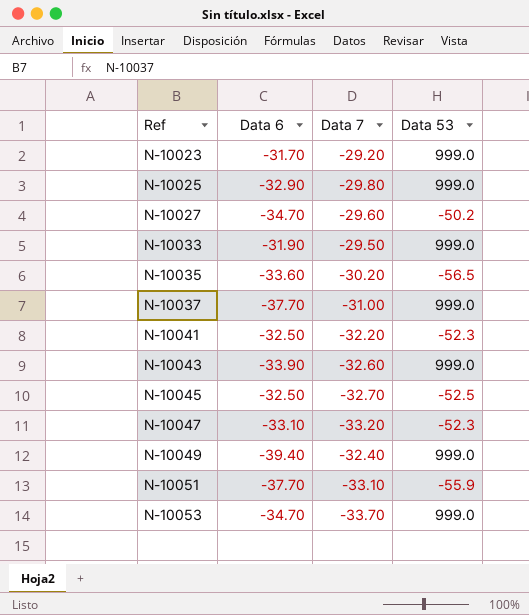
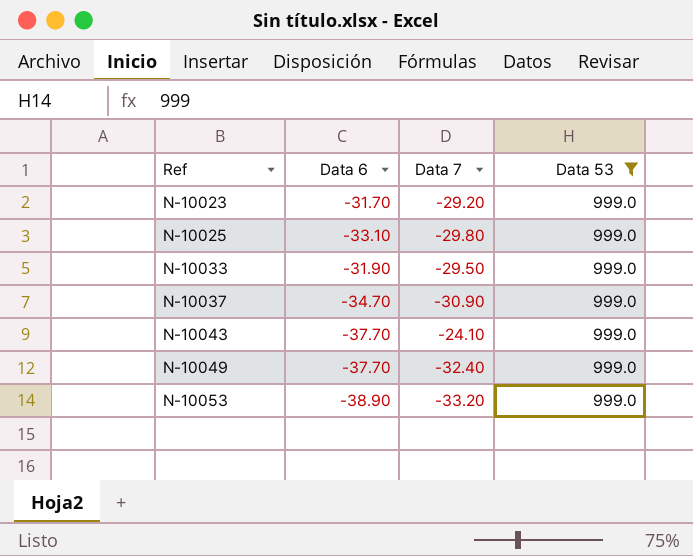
filter: none -> Data 53 = 999.0
N-10025 | Data 6: -32.90 -> -33.10
N-10037 | Data 6: -37.70 -> -34.70
N-10037 | Data 7: -31.00 -> -30.90
N-10043 | Data 6: -33.90 -> -37.70
N-10043 | Data 7: -32.60 -> -24.10
N-10049 | Data 6: -39.40 -> -37.70
N-10053 | Data 6: -34.70 -> -38.90
N-10053 | Data 7: -33.70 -> -33.20

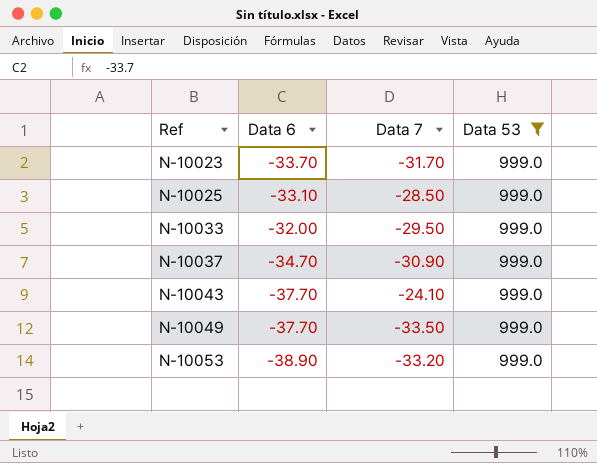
N-10023 | Data 6: -31.70 -> -33.70
N-10023 | Data 7: -29.20 -> -31.70
N-10025 | Data 7: -29.80 -> -28.50
N-10033 | Data 6: -31.90 -> -32.00
N-10049 | Data 7: -32.40 -> -33.50

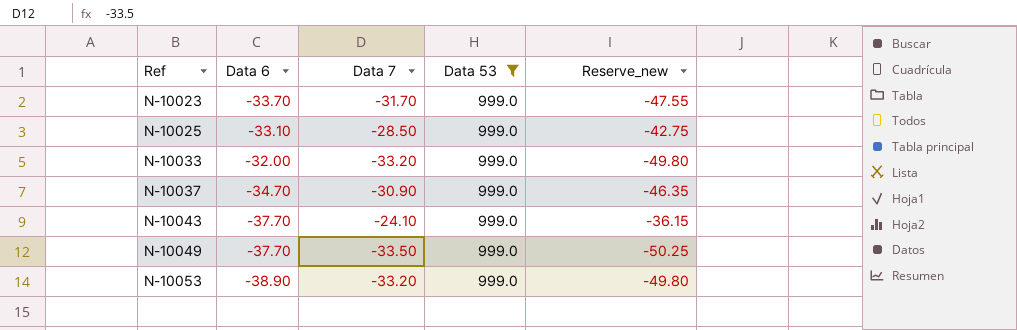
column Reserve_new | formula: none -> [Data 7] * 1.5
N-10033 | Data 7: -29.50 -> -33.20

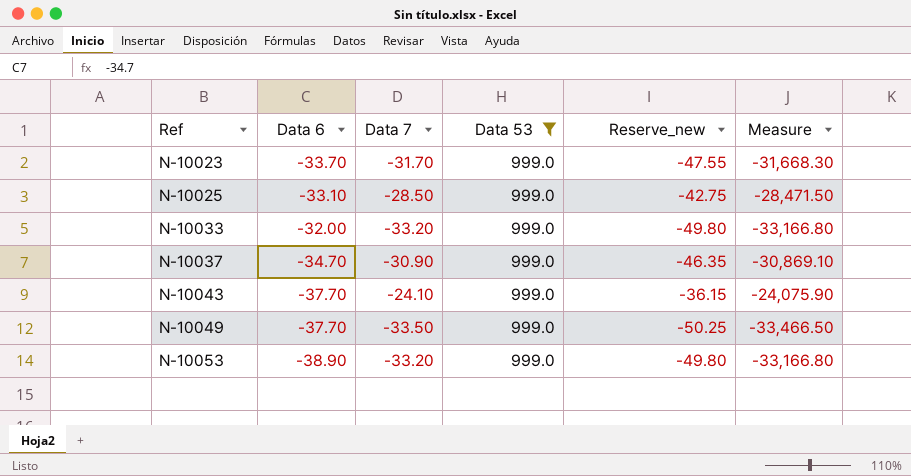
column Measure | formula: none -> [Data 7] * [Data 53]

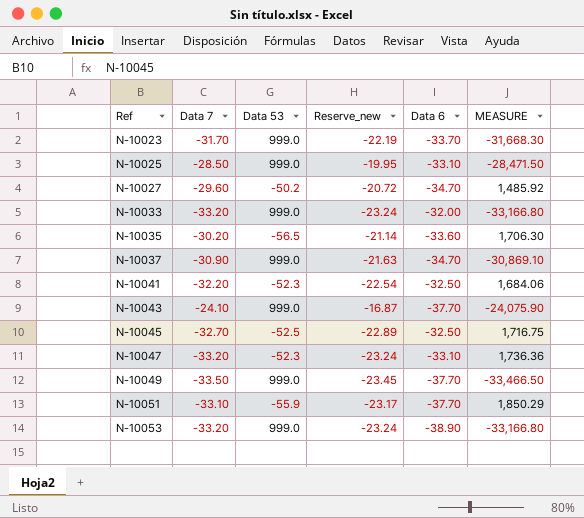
filter: Data 53 = 999.0 -> none
column Reserve_new | formula: [Data 7] * 1.5 -> [Data 7] * 0.7
column Data 6 | position: 2 -> 5
column name: Measure -> MEASURE

